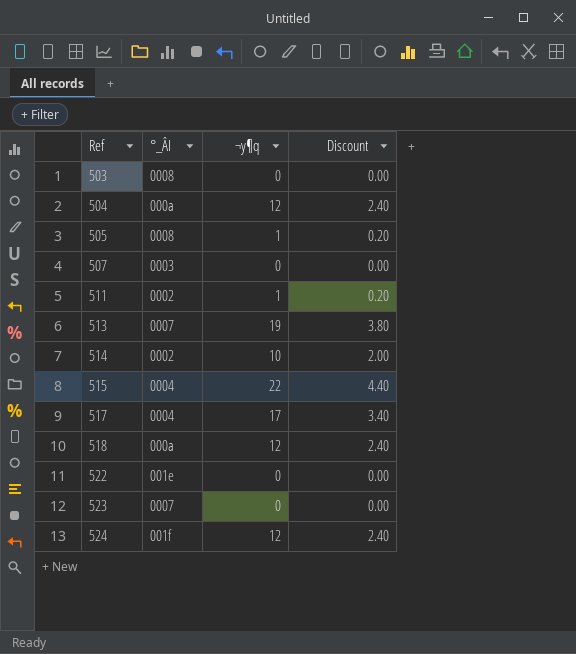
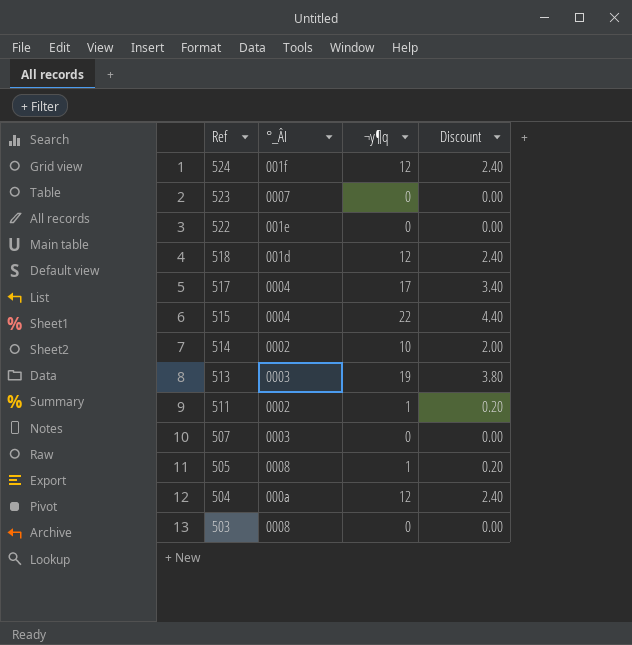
row order: Ref ascending -> Ref descending
518 | °_ÂI: 000a -> 001d
513 | °_ÂI: 0007 -> 0003

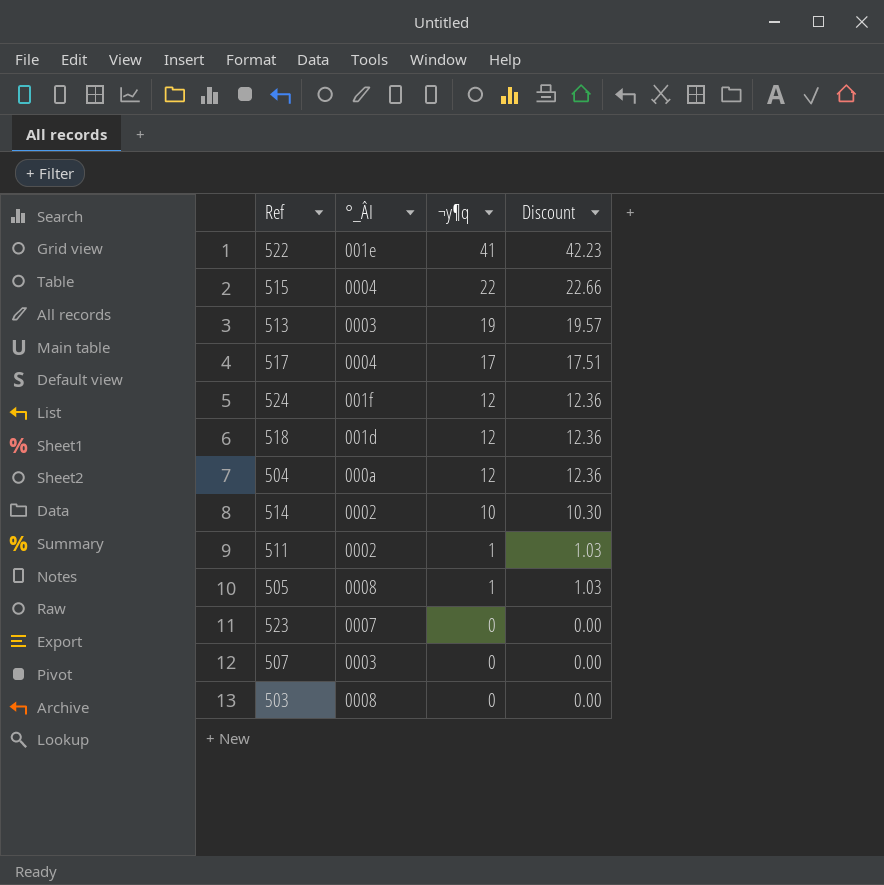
row order: Ref descending -> ¬y¶q descending
column Discount | formula: [¬y¶q] * 0.2 -> [¬y¶q] * 1.03
522 | ¬y¶q: 0 -> 41

